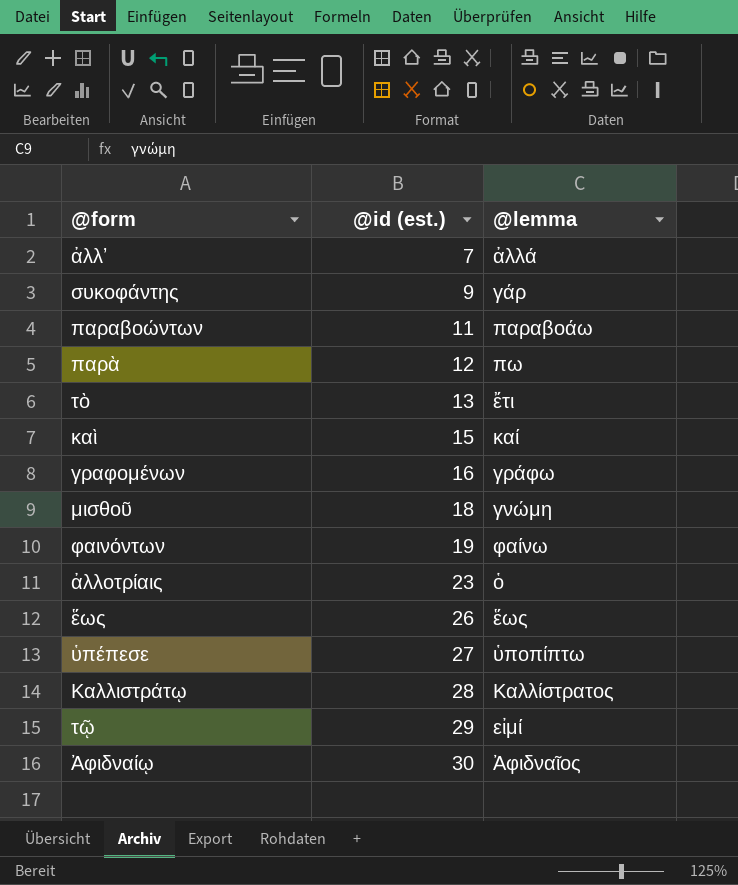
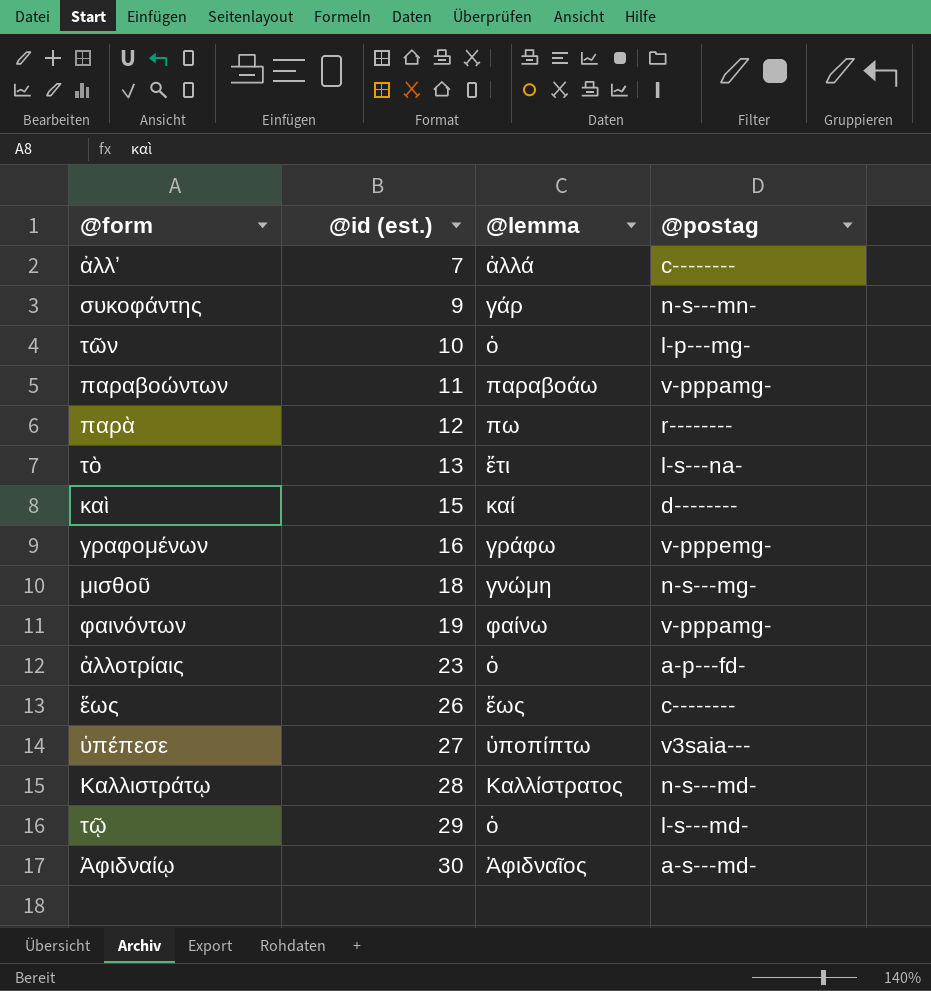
column @postag | position: none -> 4
row τῶν: none -> 10 | ὁ | l-p---mg-
τῷ | @lemma: εἰμί -> ὁ

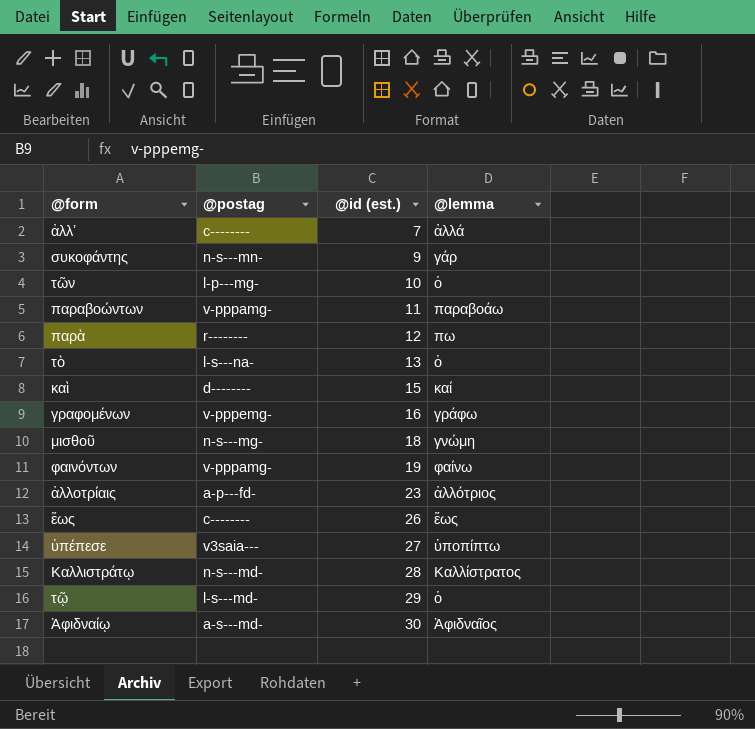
column @postag | position: 4 -> 2
τὸ | @lemma: ἔτι -> ὁ
ἀλλοτρίαις | @lemma: ὁ -> ἀλλότριος

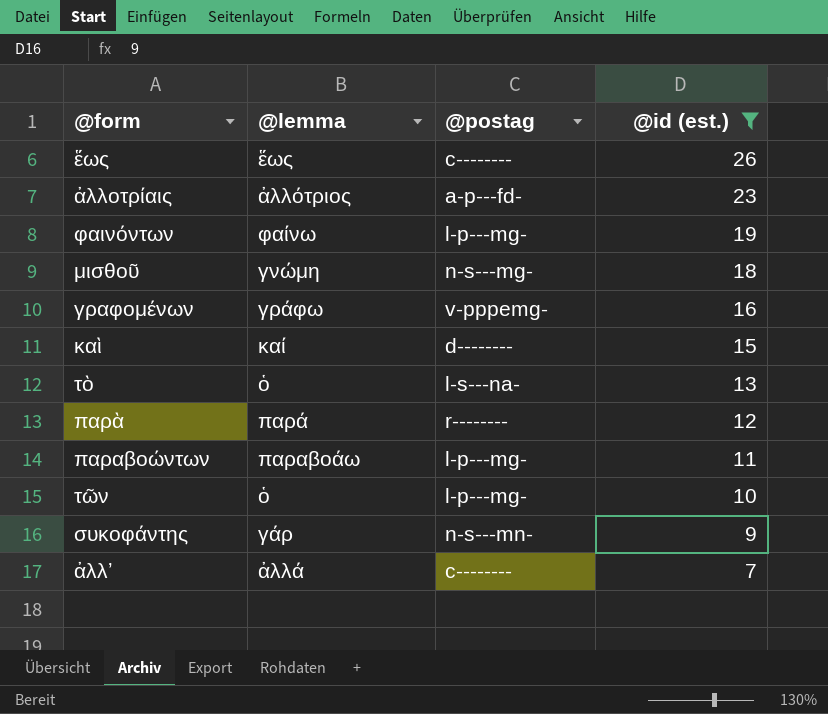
filter: none -> @id (est.) <= 26
row order: @id (est.) ascending -> @id (est.) descending
column @lemma | position: 4 -> 2
φαινόντων | @postag: v-pppamg- -> l-p---mg-
παρὰ | @lemma: πω -> παρά
παραβοώντων | @postag: v-pppamg- -> l-p---mg-

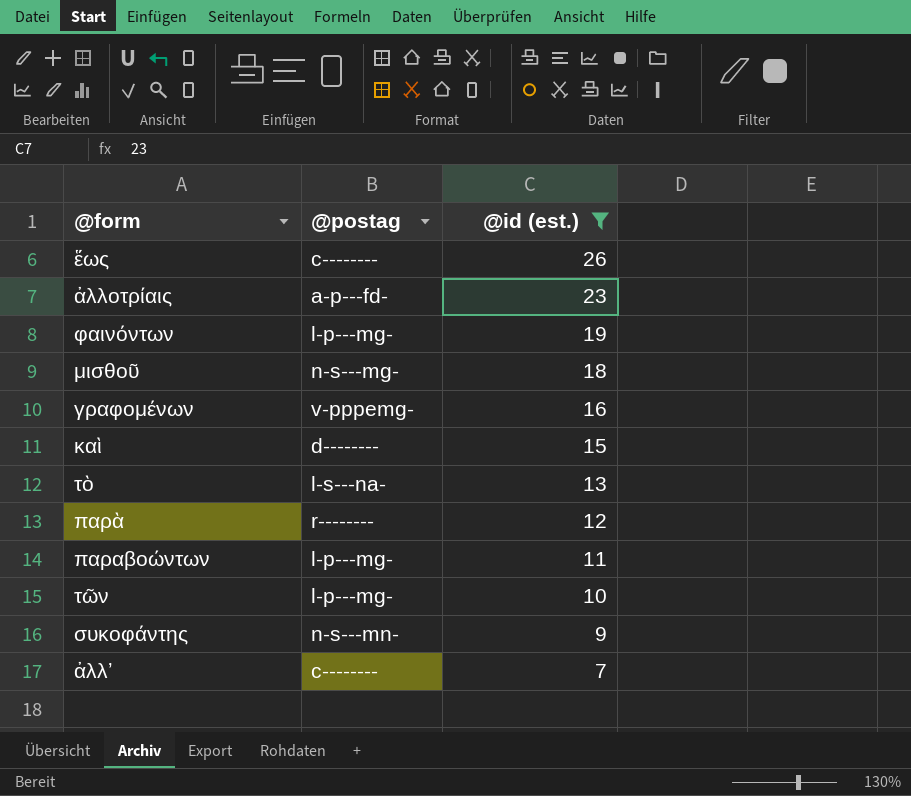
column @lemma | position: 2 -> none

